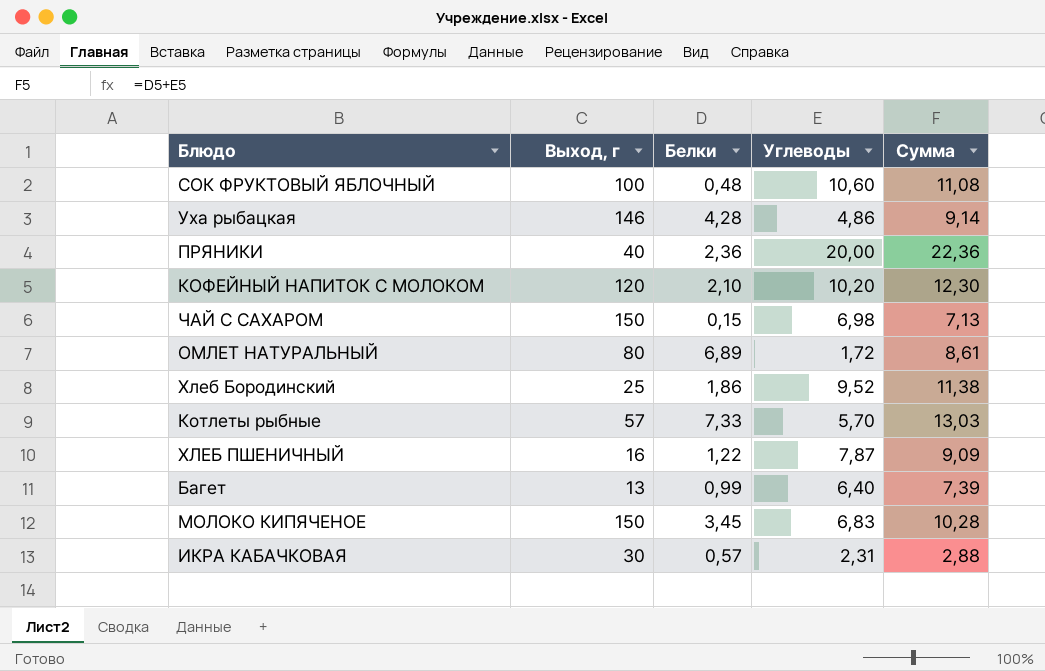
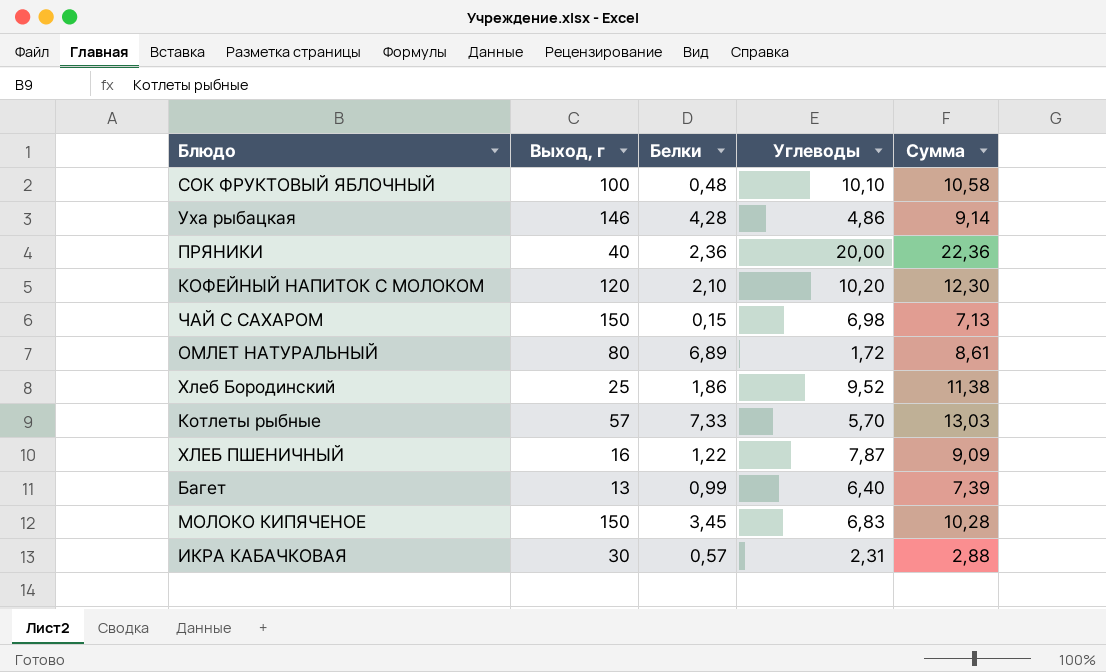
СОК ФРУКТОВЫЙ ЯБЛОЧНЫЙ | Углеводы: 10,60 -> 10,10
СОК ФРУКТОВЫЙ ЯБЛОЧНЫЙ | Сумма: 11,08 -> 10,58

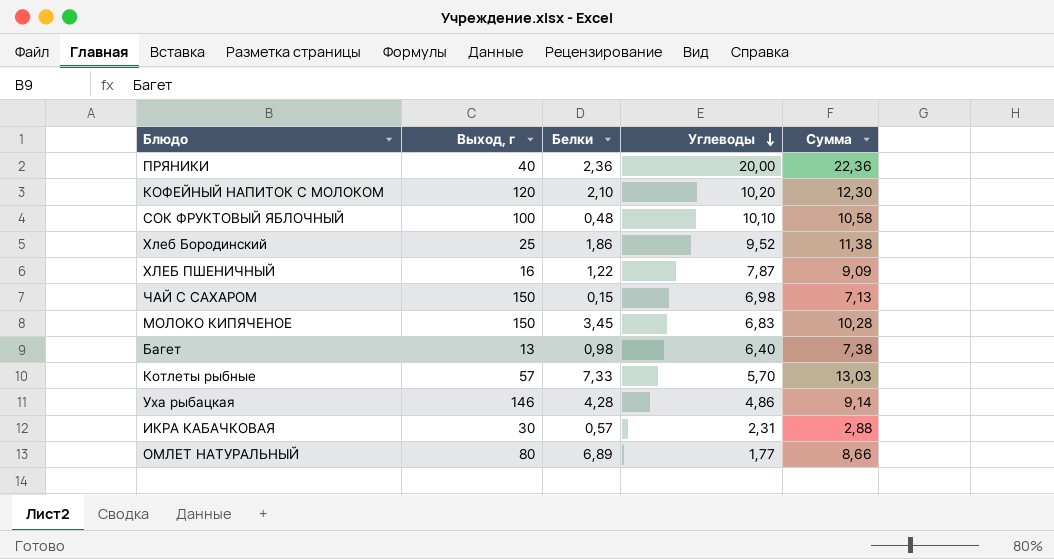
row order: none -> Углеводы descending
Багет | Белки: 0,99 -> 0,98
Багет | Сумма: 7,39 -> 7,38
ОМЛЕТ НАТУРАЛЬНЫЙ | Углеводы: 1,72 -> 1,77
ОМЛЕТ НАТУРАЛЬНЫЙ | Сумма: 8,61 -> 8,66

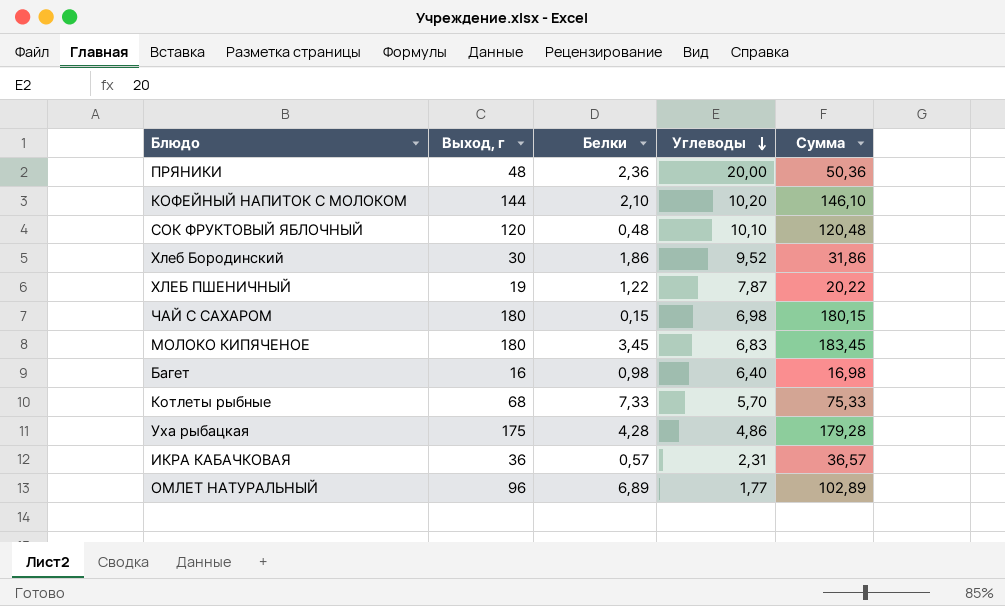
column Сумма | formula: [Белки] + [Углеводы] -> [Выход, г] + [Белки]
ПРЯНИКИ | Выход, г: 40 -> 48
КОФЕЙНЫЙ НАПИТОК С МОЛОКОМ | Выход, г: 120 -> 144
СОК ФРУКТОВЫЙ ЯБЛОЧНЫЙ | Выход, г: 100 -> 120
Хлеб Бородинский | Выход, г: 25 -> 30
ХЛЕБ ПШЕНИЧНЫЙ | Выход, г: 16 -> 19
ЧАЙ С САХАРОМ | Выход, г: 150 -> 180
МОЛОКО КИПЯЧЕНОЕ | Выход, г: 150 -> 180
Багет | Выход, г: 13 -> 16
Котлеты рыбные | Выход, г: 57 -> 68
Уха рыбацкая | Выход, г: 146 -> 175
ИКРА КАБАЧКОВАЯ | Выход, г: 30 -> 36
ОМЛЕТ НАТУРАЛЬНЫЙ | Выход, г: 80 -> 96

